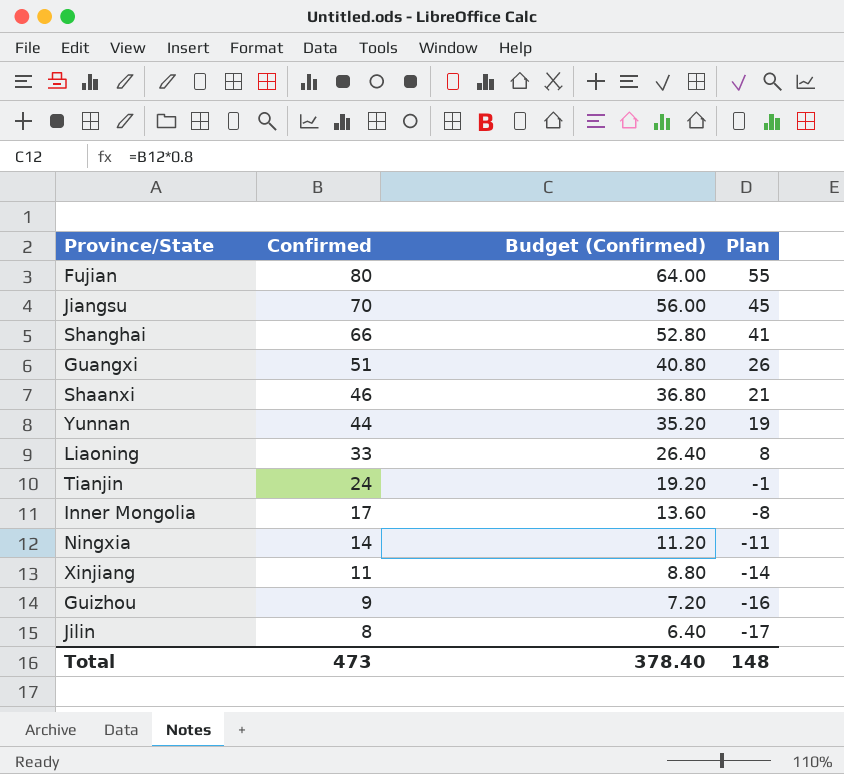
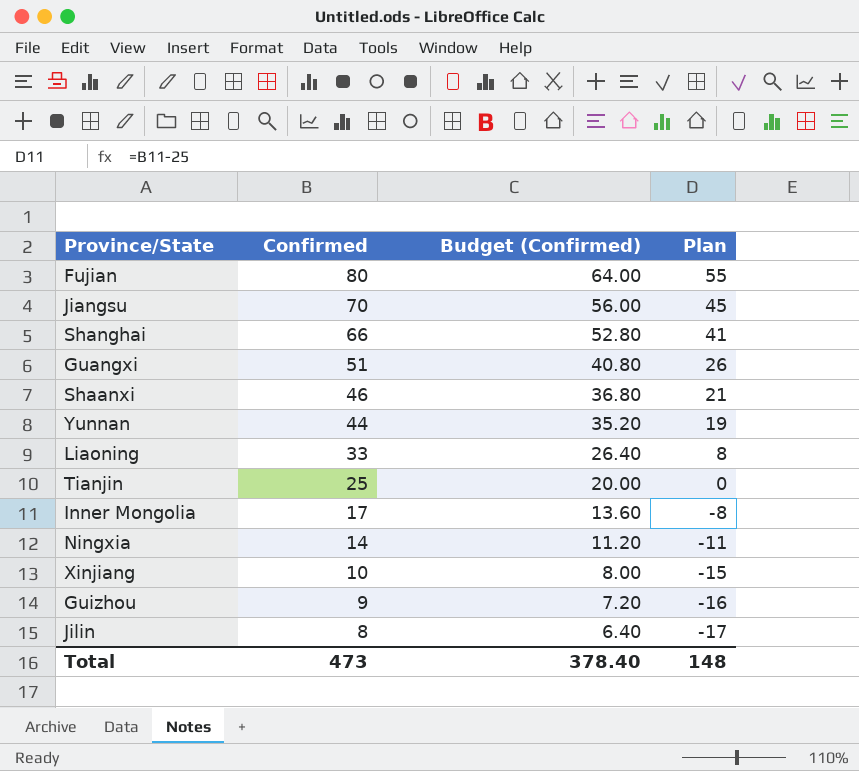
Tianjin | Confirmed: 24 -> 25
Tianjin | Budget (Confirmed): 19.20 -> 20.00
Tianjin | Plan: -1 -> 0
Xinjiang | Confirmed: 11 -> 10
Xinjiang | Budget (Confirmed): 8.80 -> 8.00
Xinjiang | Plan: -14 -> -15

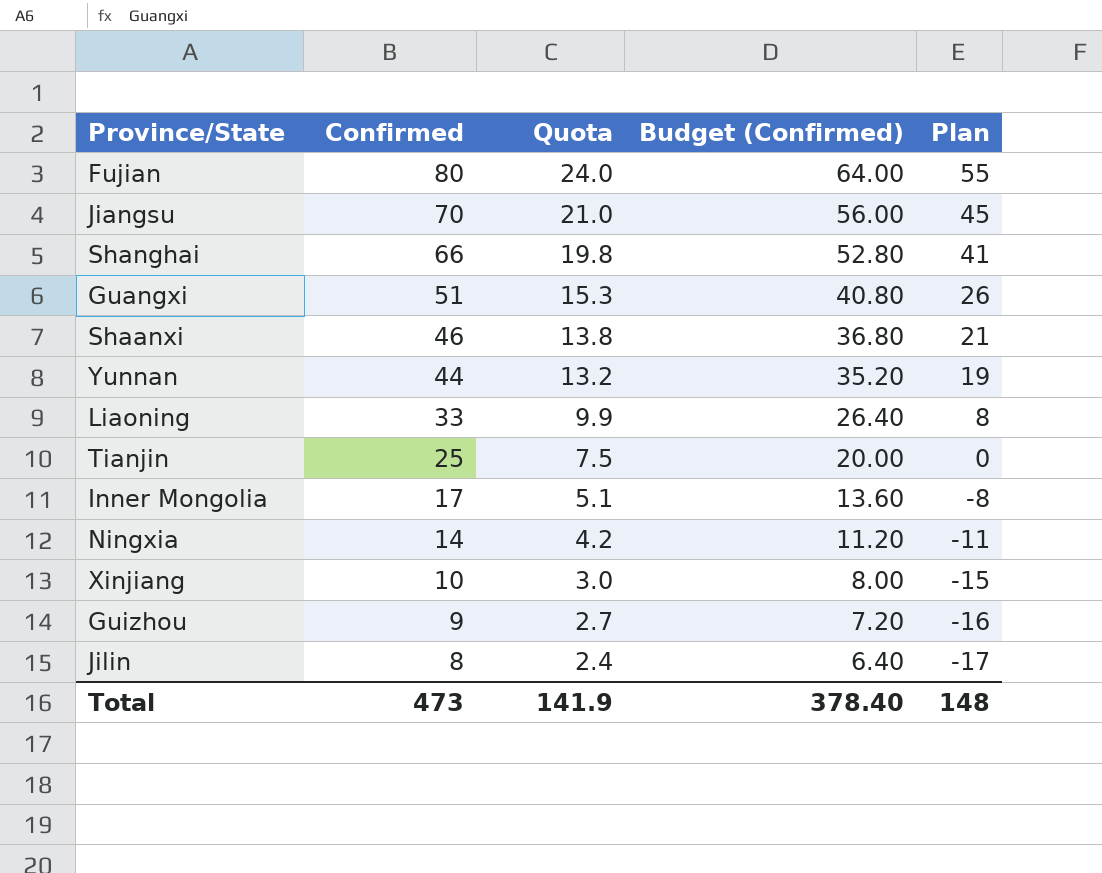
column Quota | formula: none -> [Confirmed] * 0.3

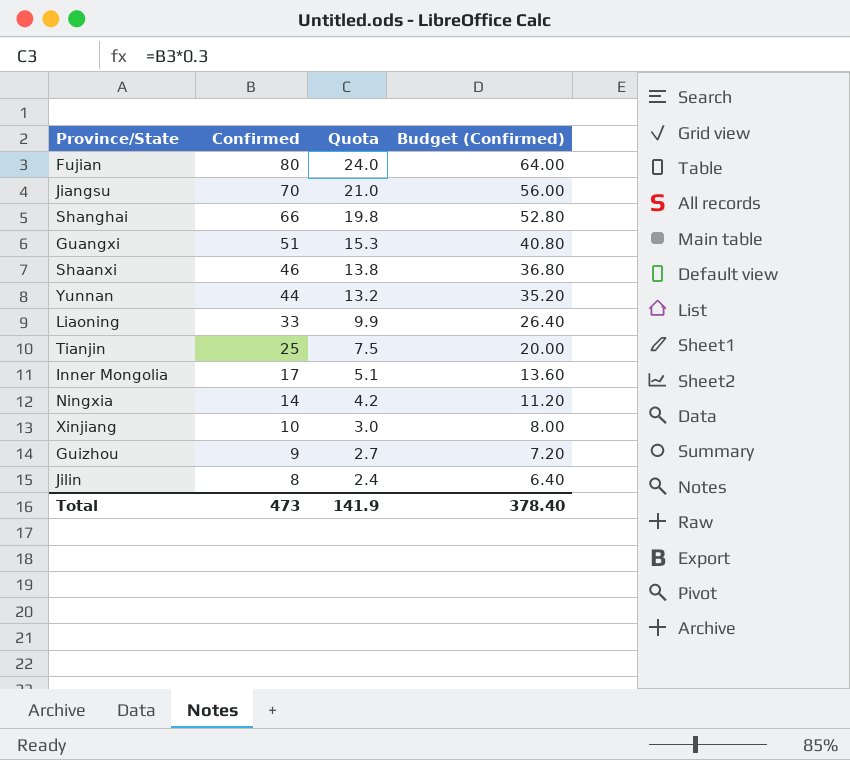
column Plan | formula: [Confirmed] - 25 -> none

